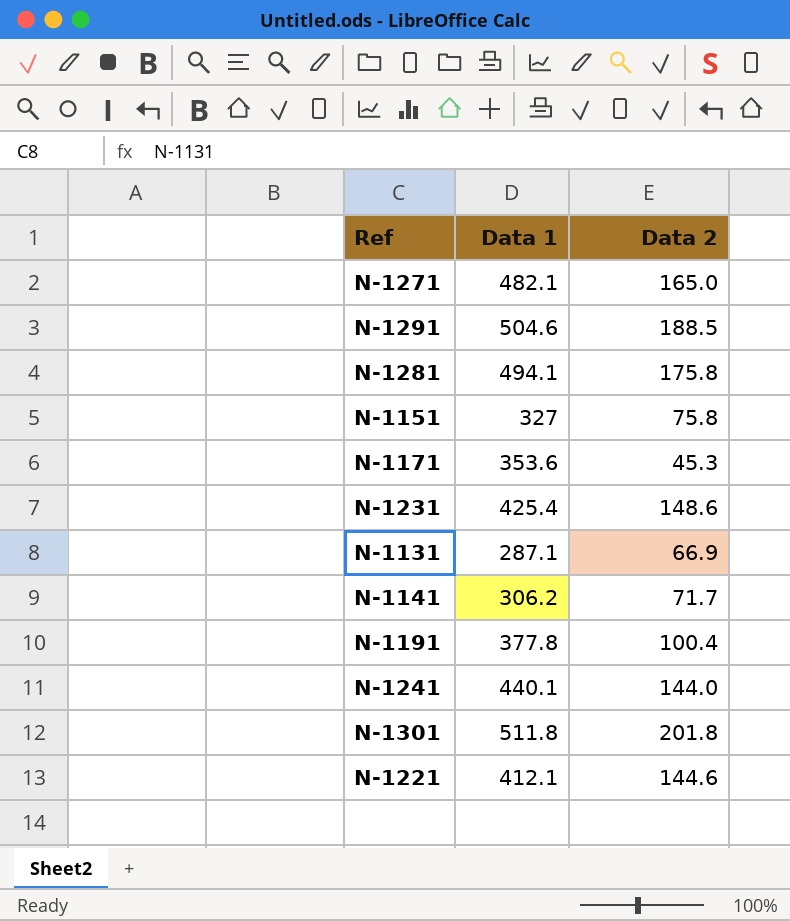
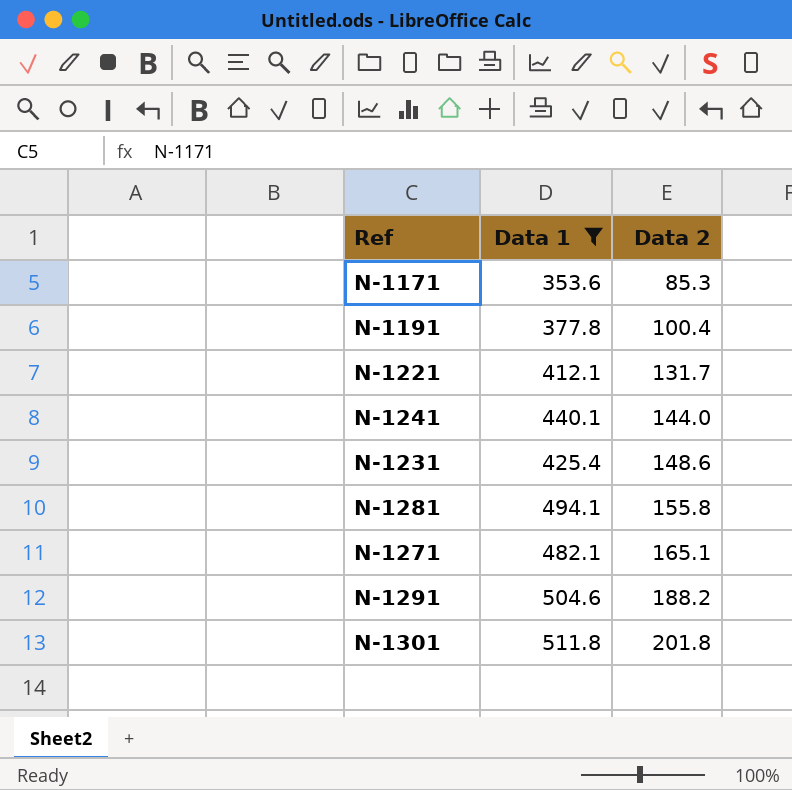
filter: none -> Data 1 >= 353.6
row order: none -> Data 2 ascending
N-1171 | Data 2: 45.3 -> 85.3
N-1221 | Data 2: 144.6 -> 131.7
N-1281 | Data 2: 175.8 -> 155.8
N-1271 | Data 2: 165.0 -> 165.1
N-1291 | Data 2: 188.5 -> 188.2

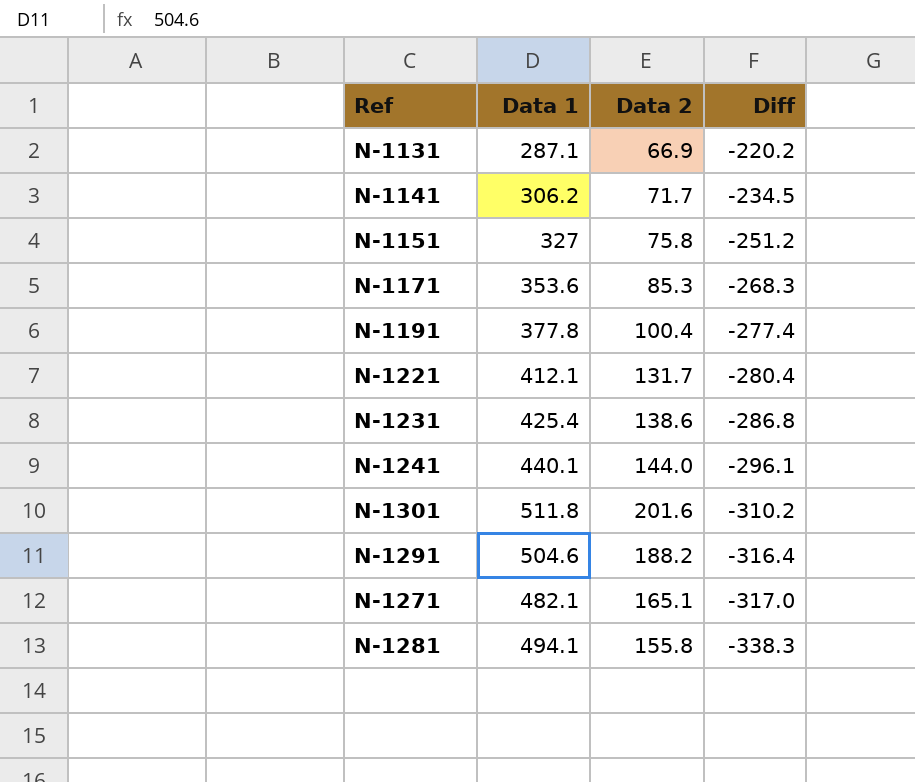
filter: Data 1 >= 353.6 -> none
row order: Data 2 ascending -> Diff descending
column Diff | formula: none -> [Data 2] - [Data 1]
N-1231 | Data 2: 148.6 -> 138.6
N-1301 | Data 2: 201.8 -> 201.6

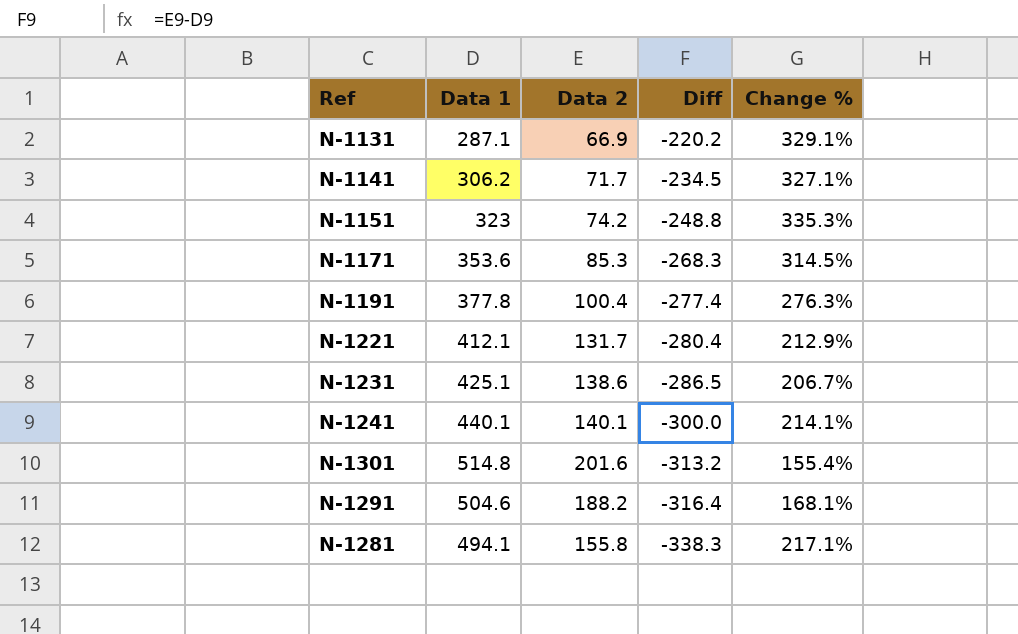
column Change % | formula: none -> ([Data 1] - [Data 2]) / [Data 2]
row N-1271: 482.1 | 165.1 | -317.0 -> none
N-1151 | Data 1: 327 -> 323
N-1151 | Data 2: 75.8 -> 74.2
N-1151 | Diff: -251.2 -> -248.8
N-1231 | Data 1: 425.4 -> 425.1
N-1231 | Diff: -286.8 -> -286.5
N-1241 | Data 2: 144.0 -> 140.1
N-1241 | Diff: -296.1 -> -300.0
N-1301 | Data 1: 511.8 -> 514.8
N-1301 | Diff: -310.2 -> -313.2

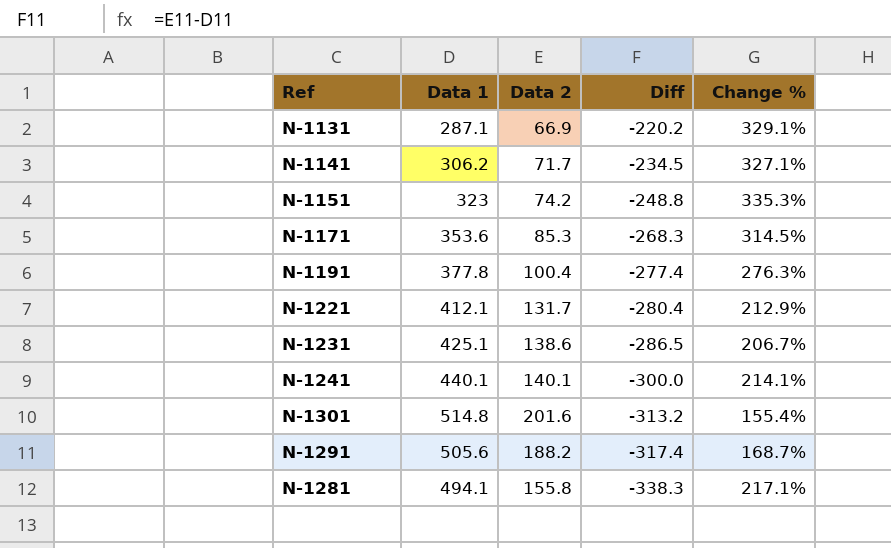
N-1291 | Data 1: 504.6 -> 505.6
N-1291 | Diff: -316.4 -> -317.4
N-1291 | Change %: 168.1% -> 168.7%

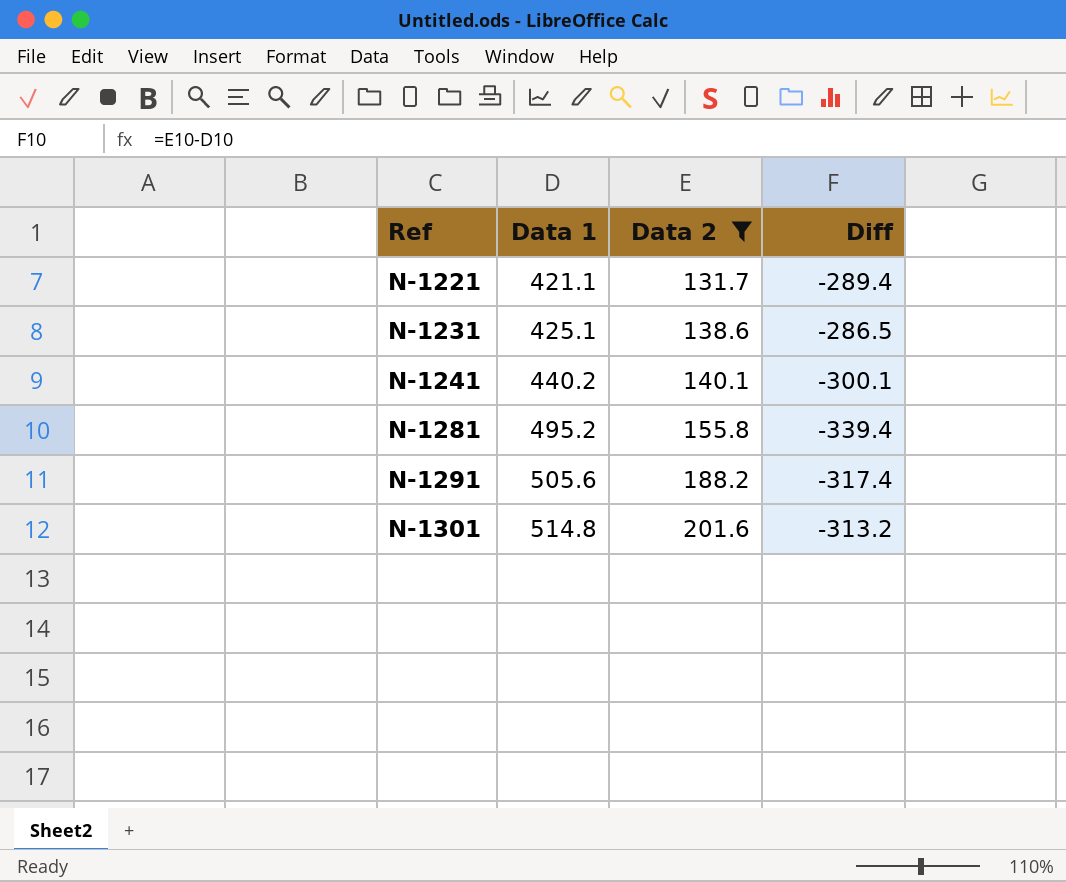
filter: none -> Data 2 >= 131.7
row order: Diff descending -> Ref ascending
column Change % | formula: ([Data 1] - [Data 2]) / [Data 2] -> none
N-1221 | Data 1: 412.1 -> 421.1
N-1221 | Diff: -280.4 -> -289.4
N-1241 | Data 1: 440.1 -> 440.2
N-1241 | Diff: -300.0 -> -300.1
N-1281 | Data 1: 494.1 -> 495.2
N-1281 | Diff: -338.3 -> -339.4

